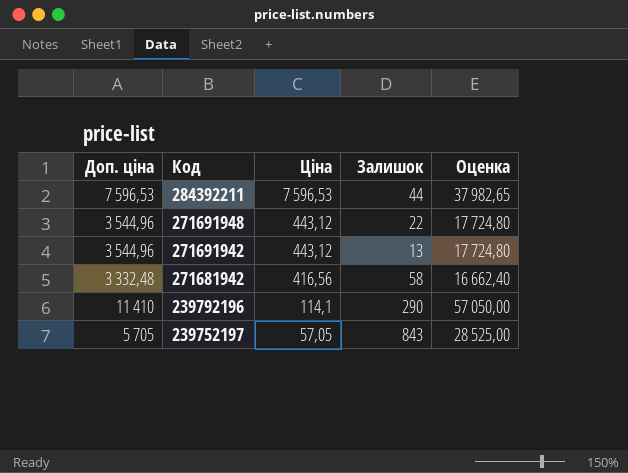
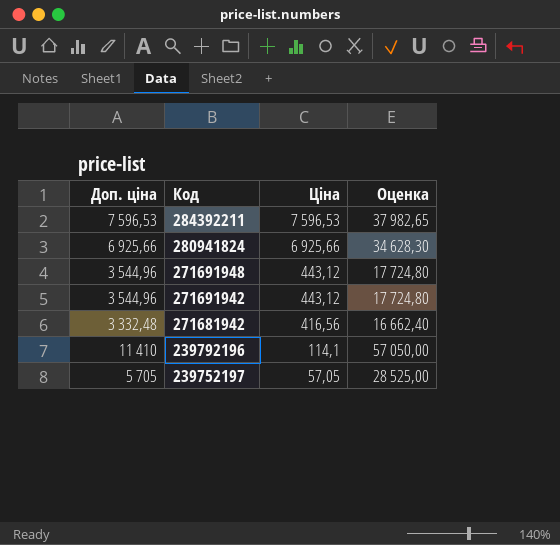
column Залишок | position: 4 -> none
row 280941824: none -> 6 925,66 | 6 925,66 | 34 628,30

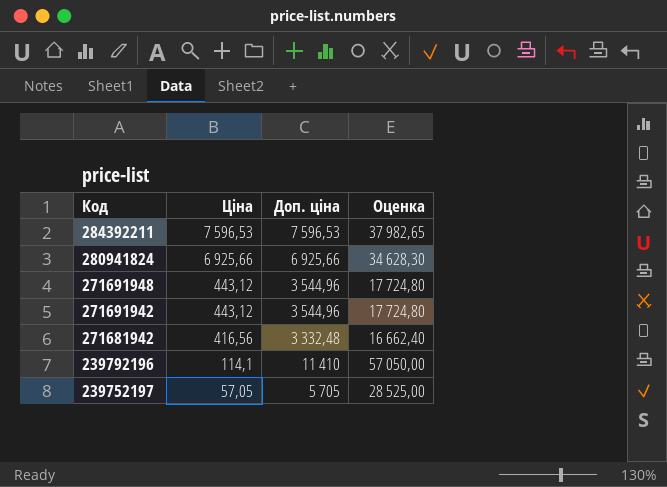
column Доп. ціна | position: 1 -> 3

